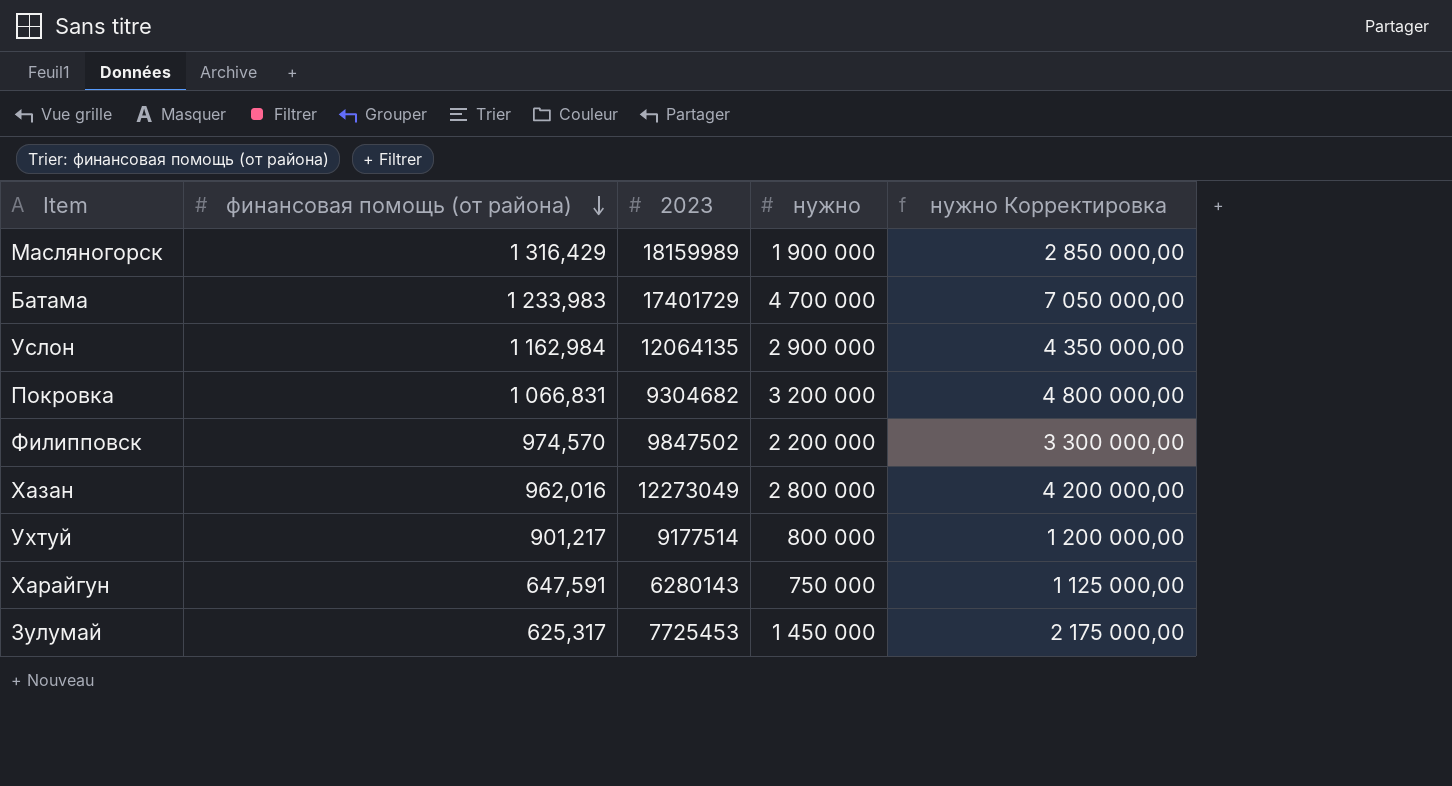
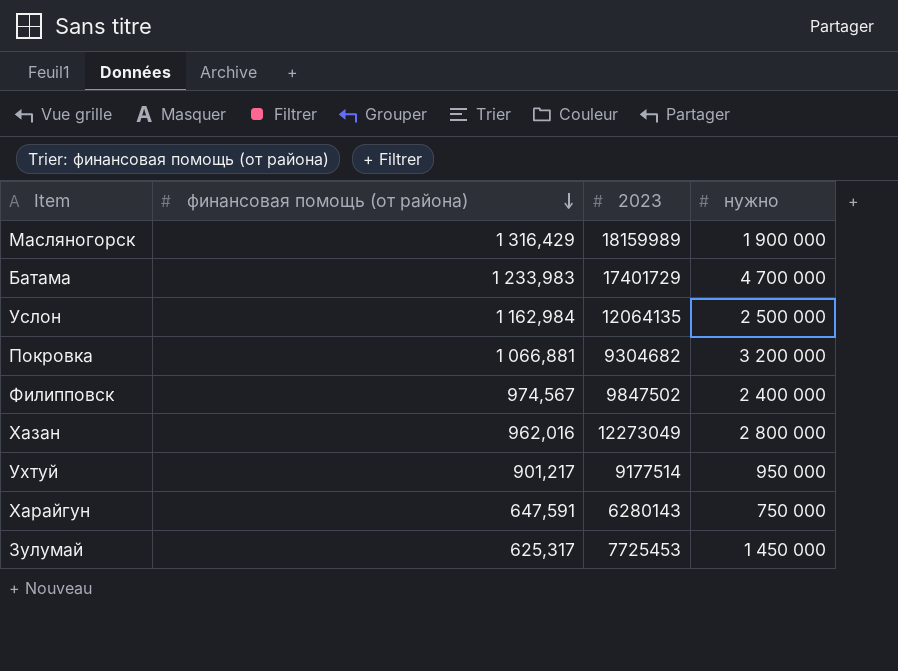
column нужно Корректировка | formula: [нужно] * 1,5 -> none
Услон | нужно: 2 900 000 -> 2 500 000
Покровка | финансовая помощь (от района): 1 066,831 -> 1 066,881
Филипповск | финансовая помощь (от района): 974,570 -> 974,567
Филипповск | нужно: 2 200 000 -> 2 400 000
Ухтуй | нужно: 800 000 -> 950 000

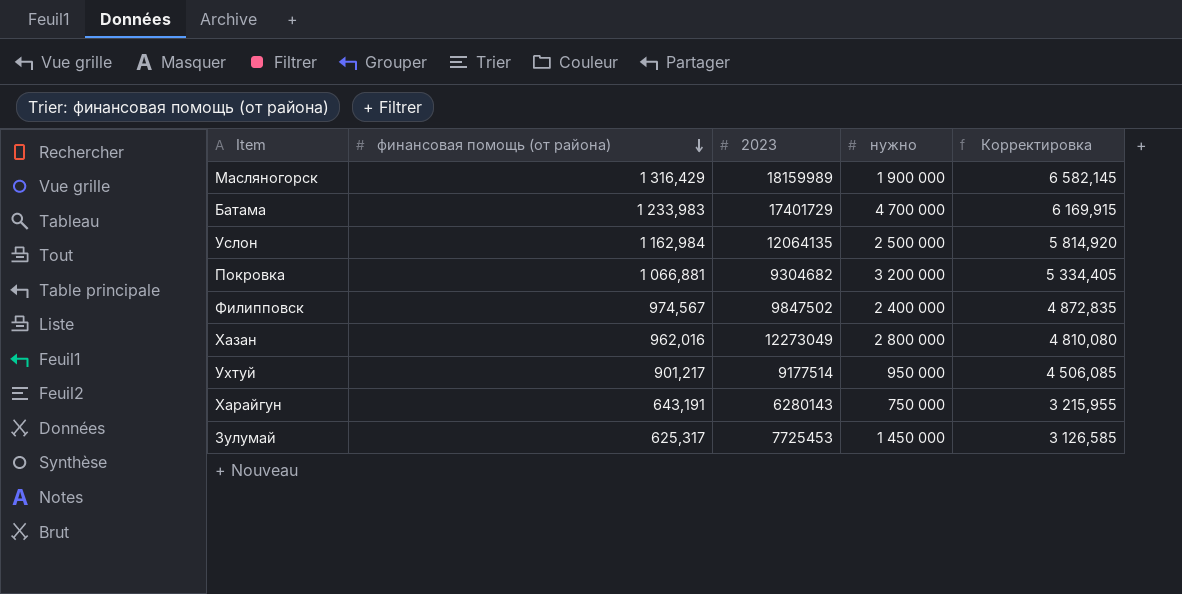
column Корректировка | formula: none -> [финансовая помощь (от района)] * 5
Харайгун | финансовая помощь (от района): 647,591 -> 643,191

